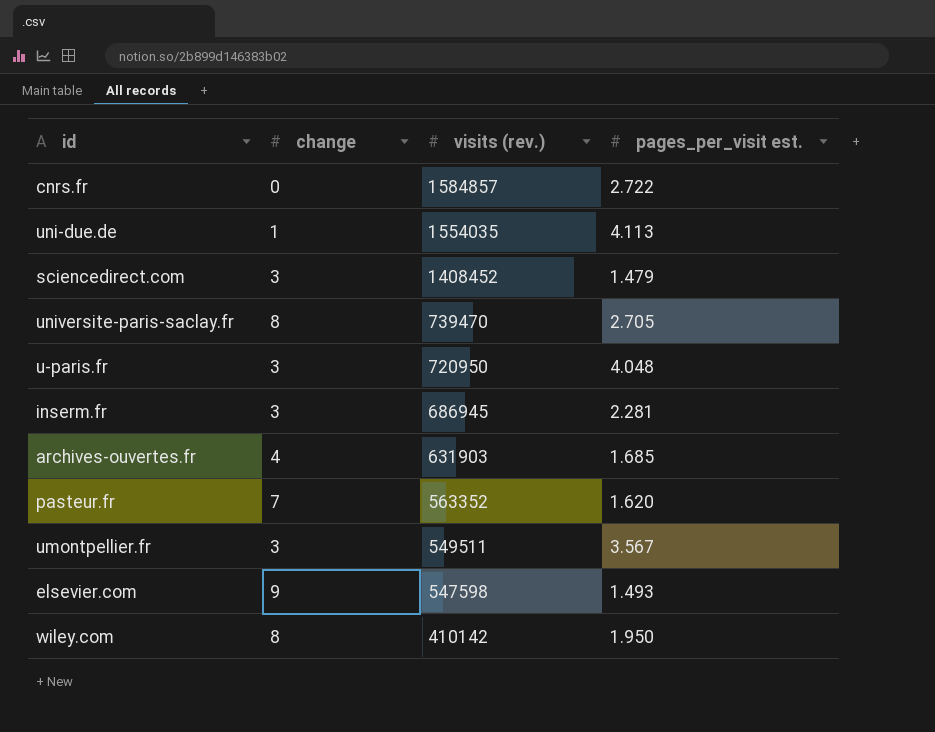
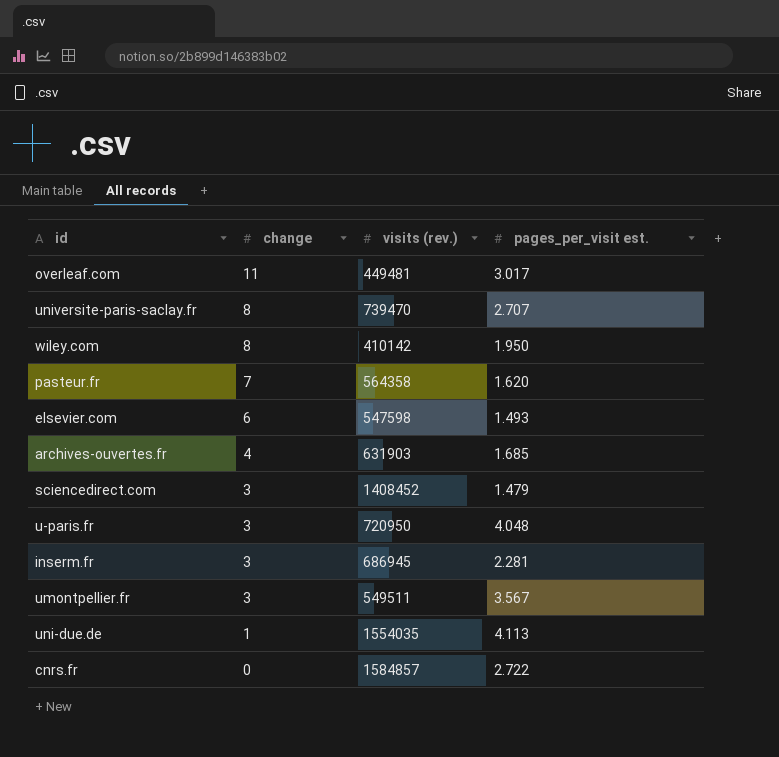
row order: visits (rev.) descending -> change descending
row overleaf.com: none -> 11 | 449481 | 3.017
universite-paris-saclay.fr | pages_per_visit est.: 2.705 -> 2.707
pasteur.fr | visits (rev.): 563352 -> 564358
elsevier.com | change: 9 -> 6

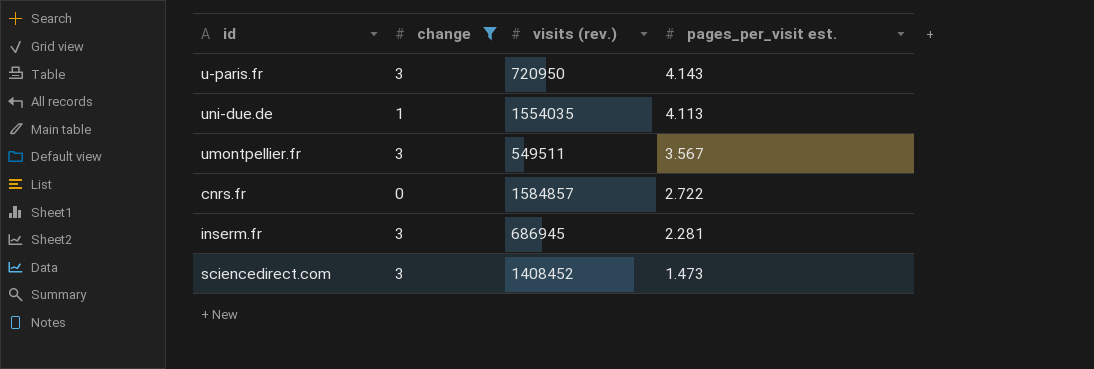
filter: none -> change <= 3
row order: change descending -> pages_per_visit est. descending
u-paris.fr | pages_per_visit est.: 4.048 -> 4.143
sciencedirect.com | pages_per_visit est.: 1.479 -> 1.473

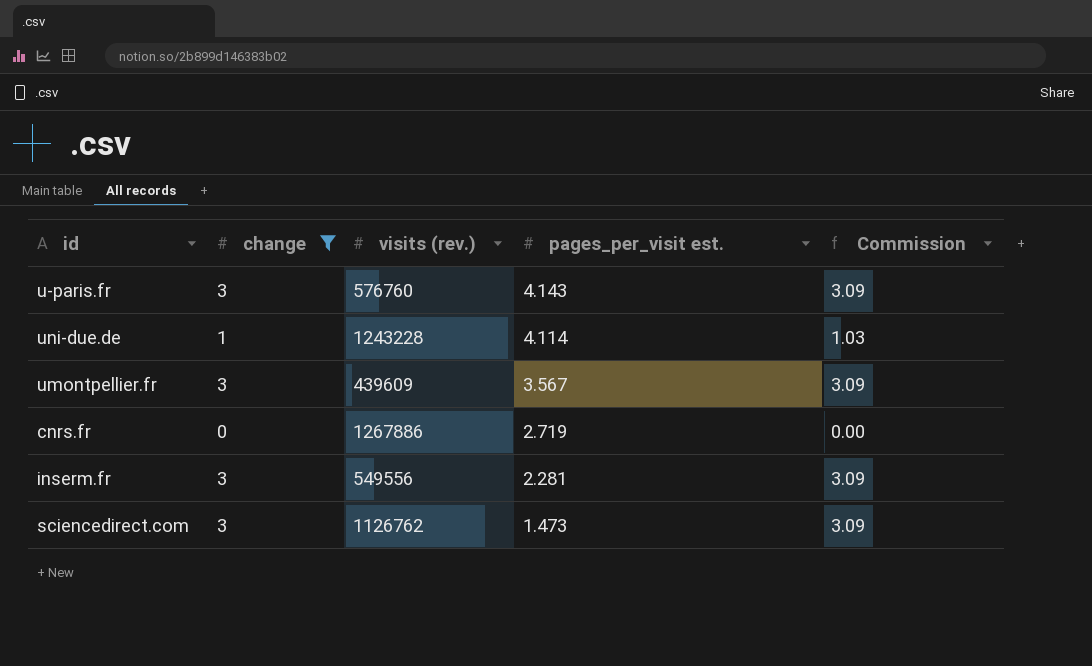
column Commission | formula: none -> [change] * 1.03
u-paris.fr | visits (rev.): 720950 -> 576760
uni-due.de | visits (rev.): 1554035 -> 1243228
uni-due.de | pages_per_visit est.: 4.113 -> 4.114
umontpellier.fr | visits (rev.): 549511 -> 439609
cnrs.fr | visits (rev.): 1584857 -> 1267886
cnrs.fr | pages_per_visit est.: 2.722 -> 2.719
inserm.fr | visits (rev.): 686945 -> 549556
sciencedirect.com | visits (rev.): 1408452 -> 1126762

